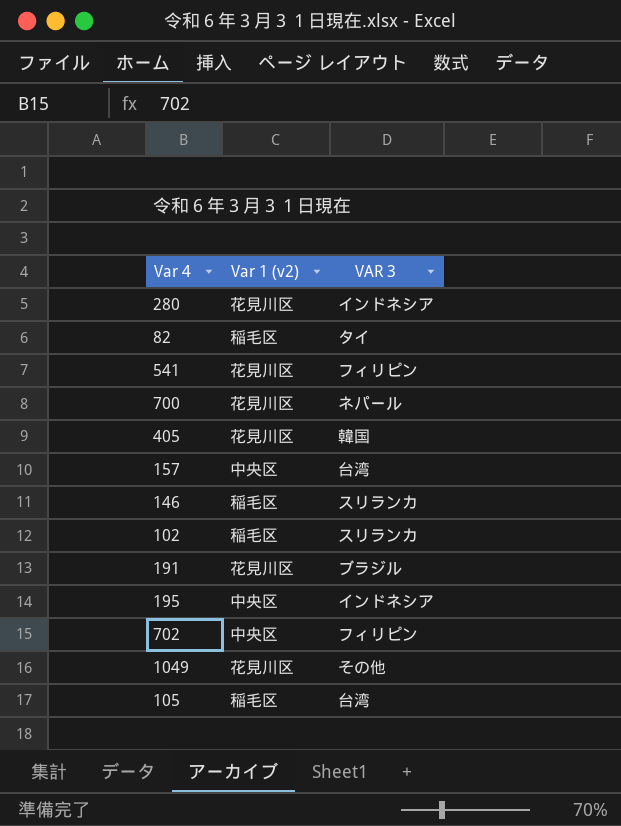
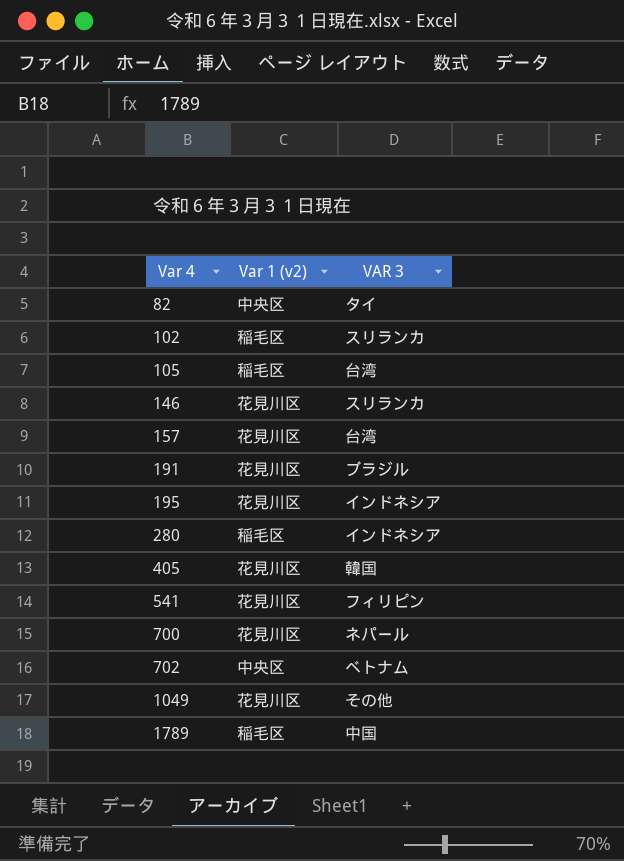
row order: none -> Var 4 ascending
82 | Var 1 (v2): 稲毛区 -> 中央区
146 | Var 1 (v2): 稲毛区 -> 花見川区
157 | Var 1 (v2): 中央区 -> 花見川区
195 | Var 1 (v2): 中央区 -> 花見川区
280 | Var 1 (v2): 花見川区 -> 稲毛区
702 | VAR 3: フィリピン -> ベトナム
row 1789: none -> 稲毛区 | 中国

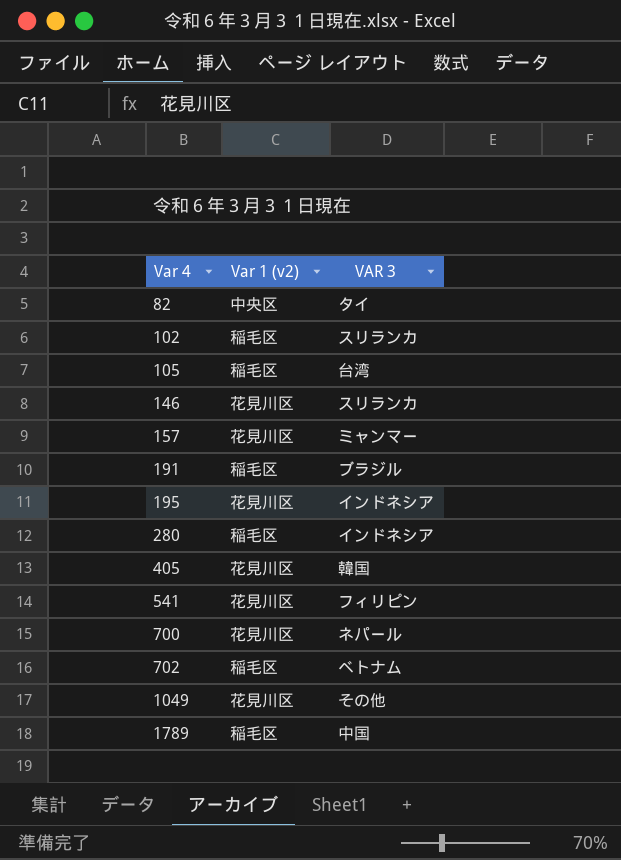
157 | VAR 3: 台湾 -> ミャンマー
191 | Var 1 (v2): 花見川区 -> 稲毛区
702 | Var 1 (v2): 中央区 -> 稲毛区

